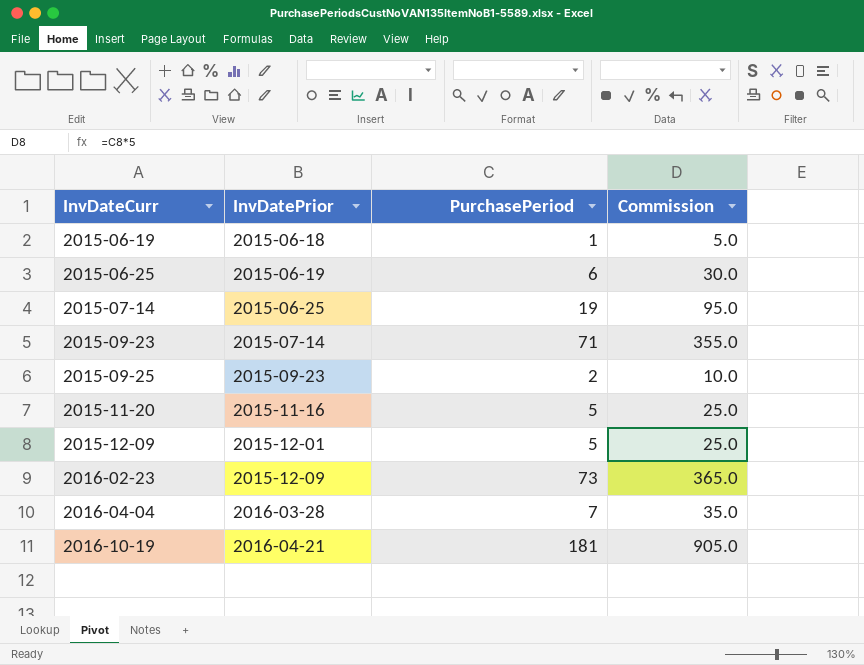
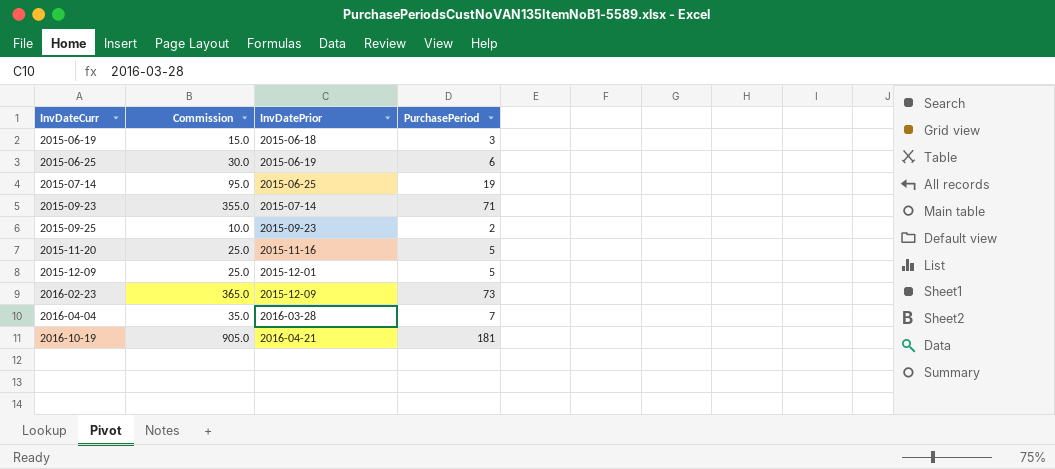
column Commission | position: 4 -> 2
2015-06-19 | Commission: 5.0 -> 15.0
2015-06-19 | PurchasePeriod: 1 -> 3

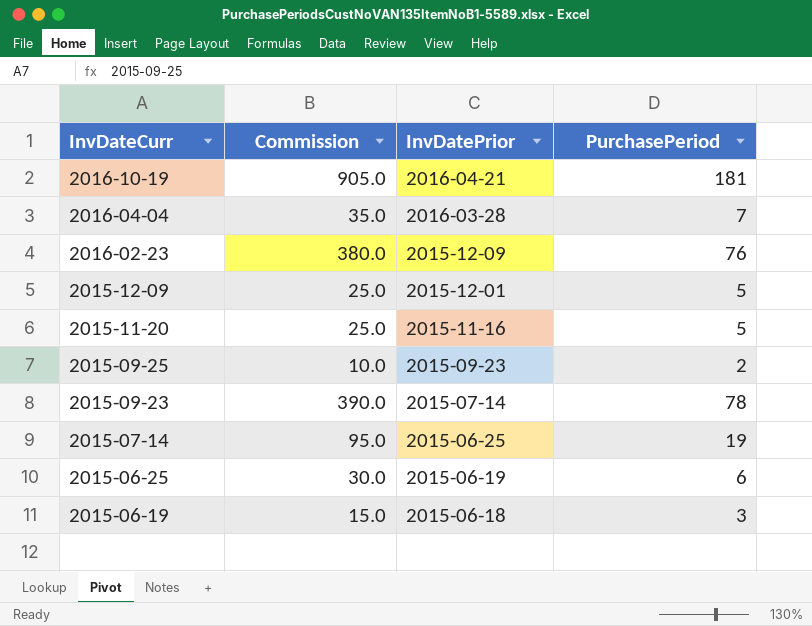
row order: InvDateCurr ascending -> InvDateCurr descending
2016-02-23 | Commission: 365.0 -> 380.0
2016-02-23 | PurchasePeriod: 73 -> 76
2015-09-23 | Commission: 355.0 -> 390.0
2015-09-23 | PurchasePeriod: 71 -> 78

